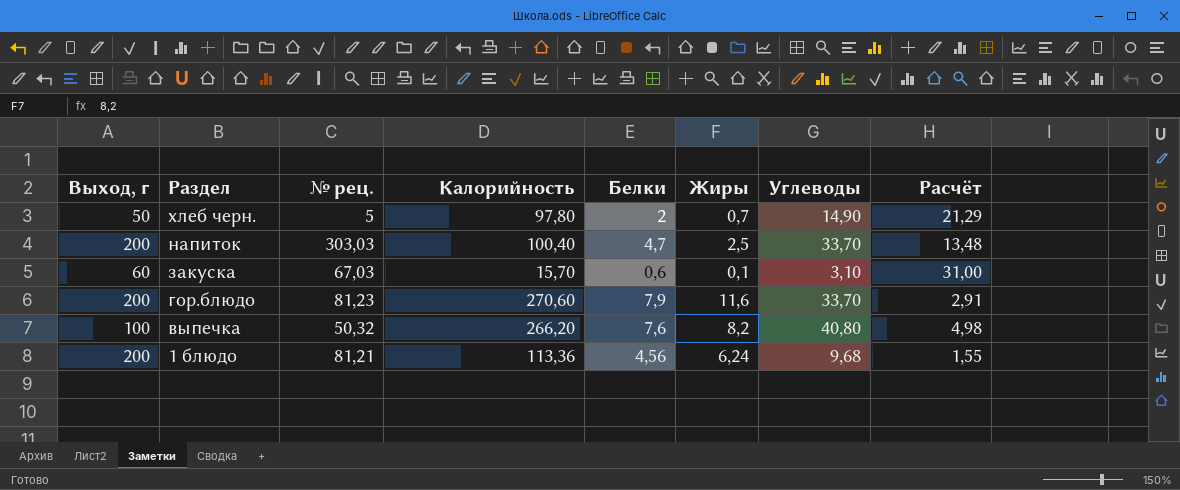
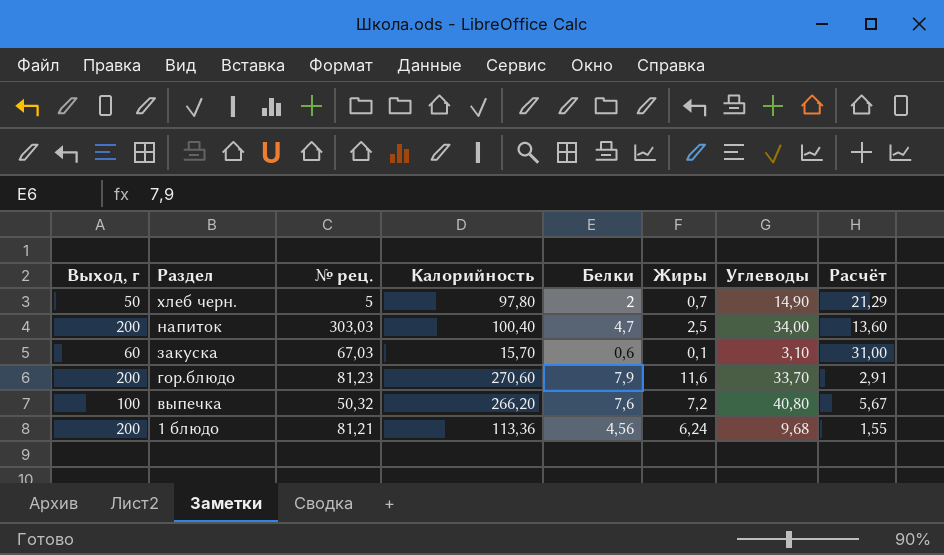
напиток | Углеводы: 33,70 -> 34,00
напиток | Расчёт: 13,48 -> 13,60
выпечка | Жиры: 8,2 -> 7,2
выпечка | Расчёт: 4,98 -> 5,67

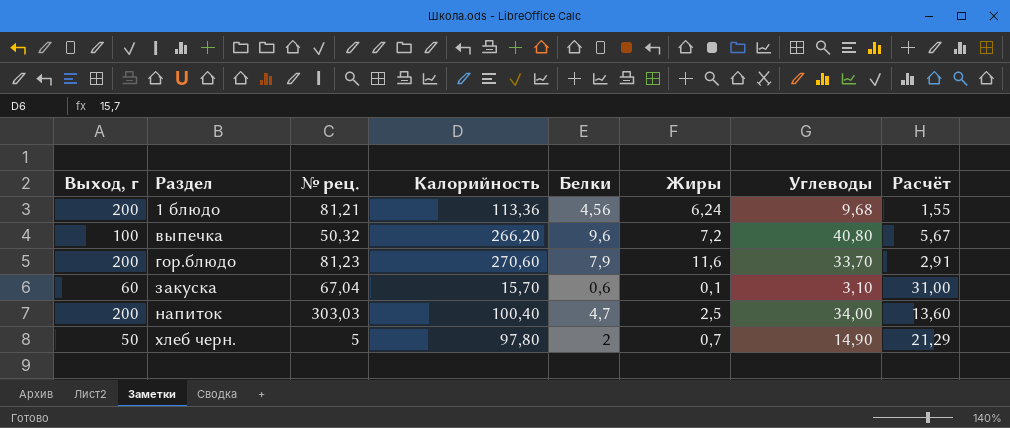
row order: Раздел descending -> Раздел ascending
выпечка | Белки: 7,6 -> 9,6
закуска | № рец.: 67,03 -> 67,04

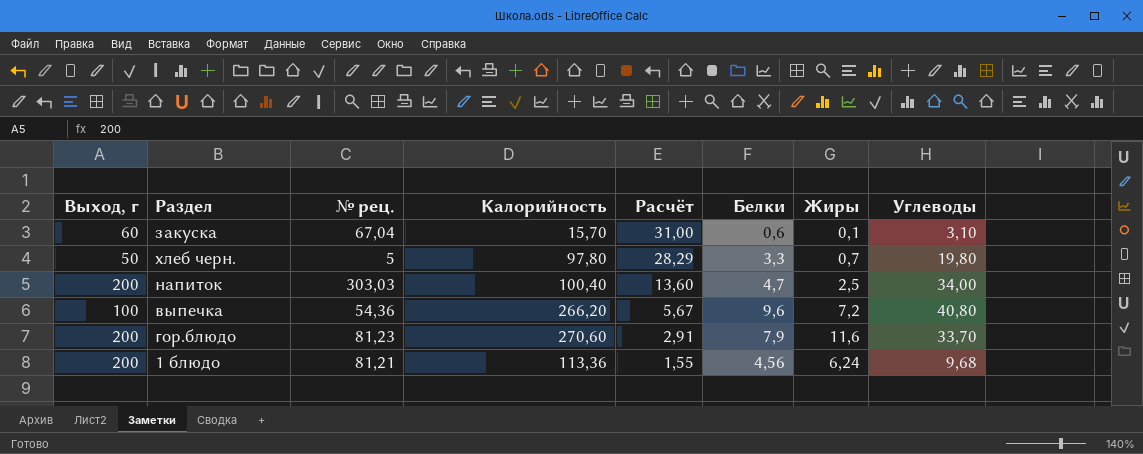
row order: Раздел ascending -> Расчёт descending
column Расчёт | position: 8 -> 5
хлеб черн. | Расчёт: 21,29 -> 28,29
хлеб черн. | Белки: 2 -> 3,3
хлеб черн. | Углеводы: 14,90 -> 19,80
выпечка | № рец.: 50,32 -> 54,36

